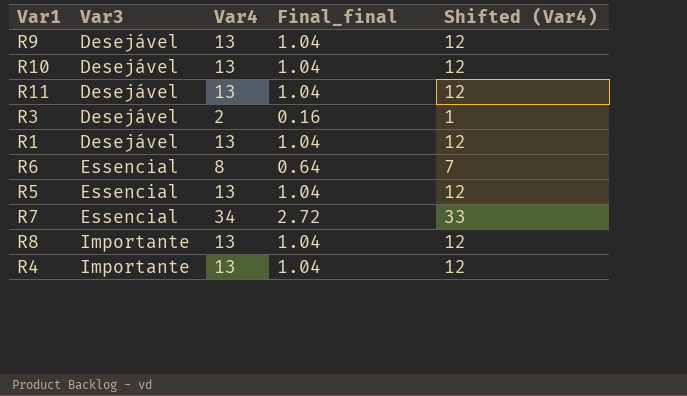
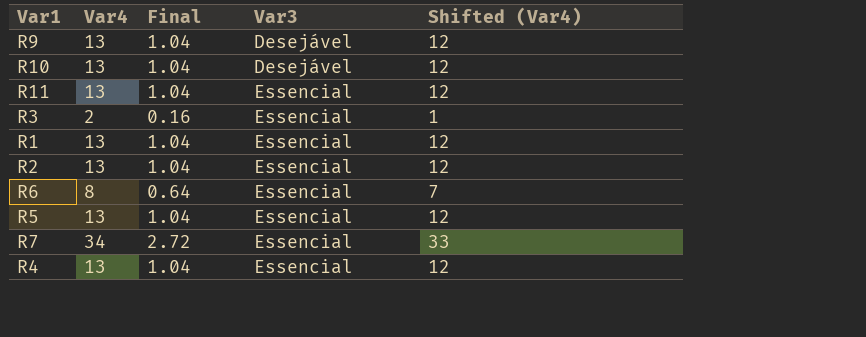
column name: Final_final -> Final
column Var3 | position: 2 -> 4
row R8: Importante | 13 | 1.04 | 12 -> none
R11 | Var3: Desejável -> Essencial
R3 | Var3: Desejável -> Essencial
R1 | Var3: Desejável -> Essencial
row R2: none -> 13 | 1.04 | Essencial | 12
R4 | Var3: Importante -> Essencial

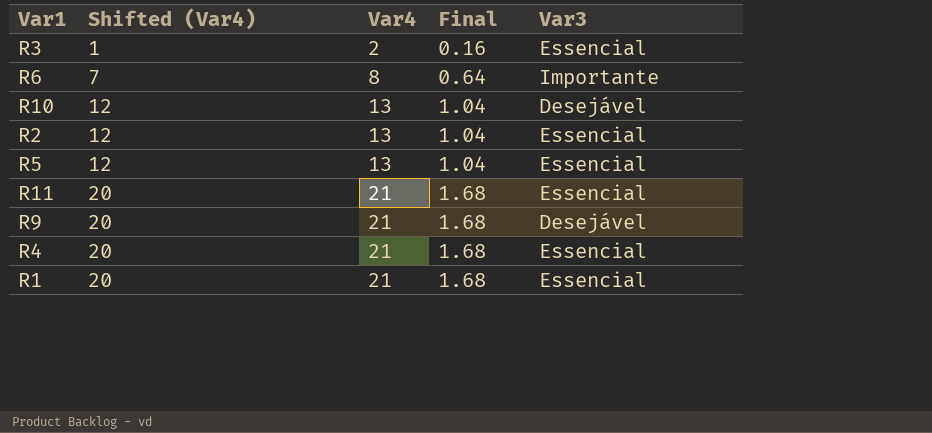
row order: Var3 ascending -> Shifted (Var4) ascending
column Shifted (Var4) | position: 5 -> 2
row R7: 34 | 2.72 | Essencial | 33 -> none
R6 | Var3: Essencial -> Importante
R11 | Shifted (Var4): 12 -> 20
R11 | Var4: 13 -> 21
R11 | Final: 1.04 -> 1.68
R9 | Shifted (Var4): 12 -> 20
R9 | Var4: 13 -> 21
R9 | Final: 1.04 -> 1.68
R4 | Shifted (Var4): 12 -> 20
R4 | Var4: 13 -> 21
R4 | Final: 1.04 -> 1.68
R1 | Shifted (Var4): 12 -> 20
R1 | Var4: 13 -> 21
R1 | Final: 1.04 -> 1.68

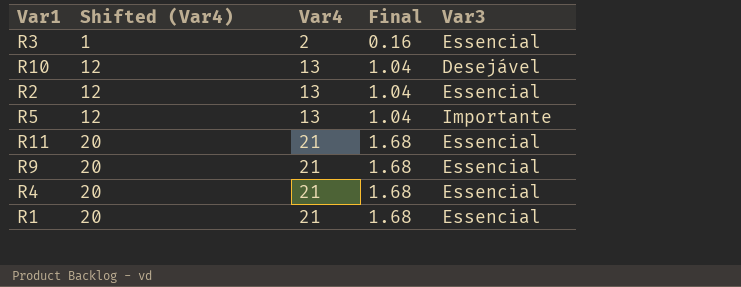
row R6: 7 | 8 | 0.64 | Importante -> none
R5 | Var3: Essencial -> Importante
R9 | Var3: Desejável -> Essencial

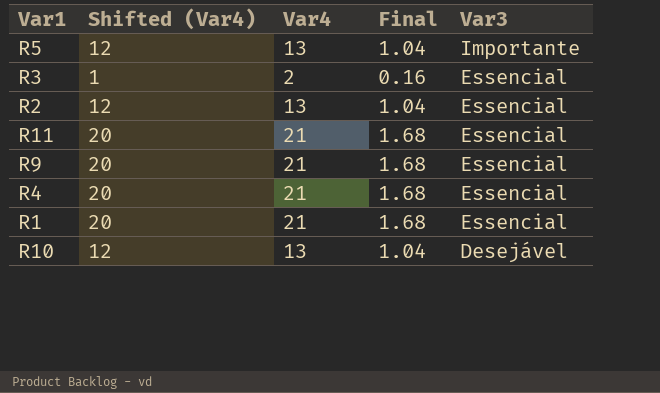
row order: Shifted (Var4) ascending -> Var3 descending

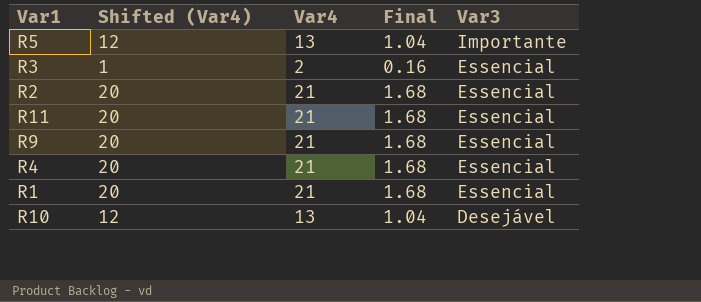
R2 | Shifted (Var4): 12 -> 20
R2 | Var4: 13 -> 21
R2 | Final: 1.04 -> 1.68

